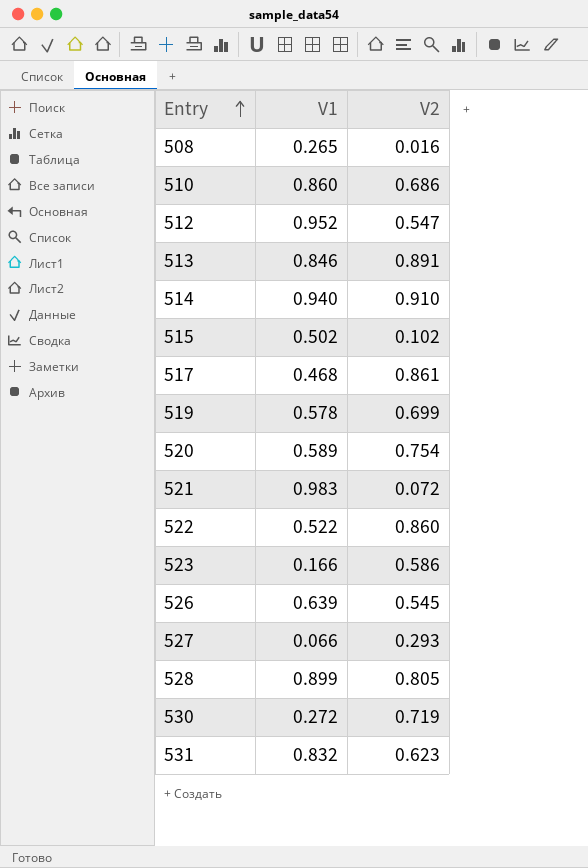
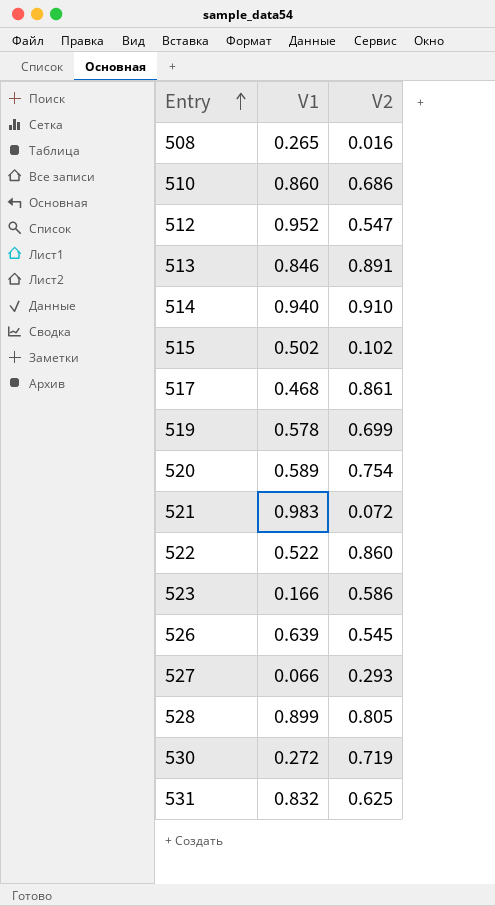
531 | V2: 0.623 -> 0.625

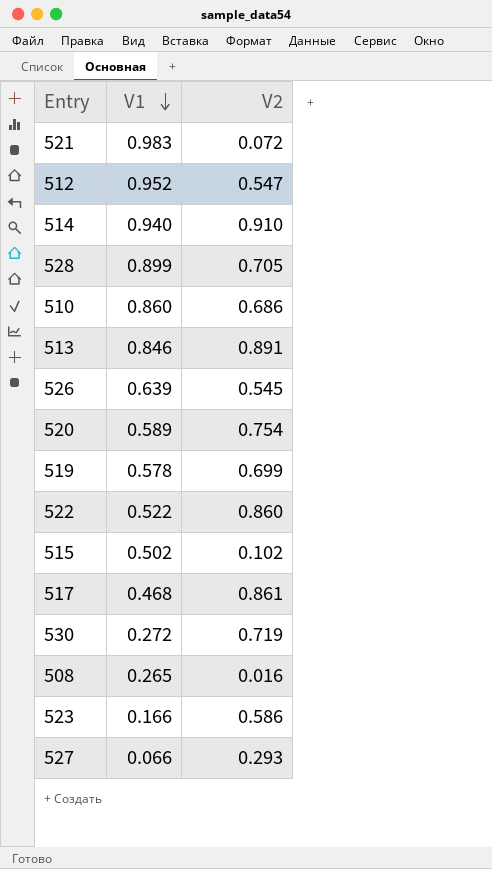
row order: Entry ascending -> V1 descending
row 531: 0.832 | 0.625 -> none
528 | V2: 0.805 -> 0.705

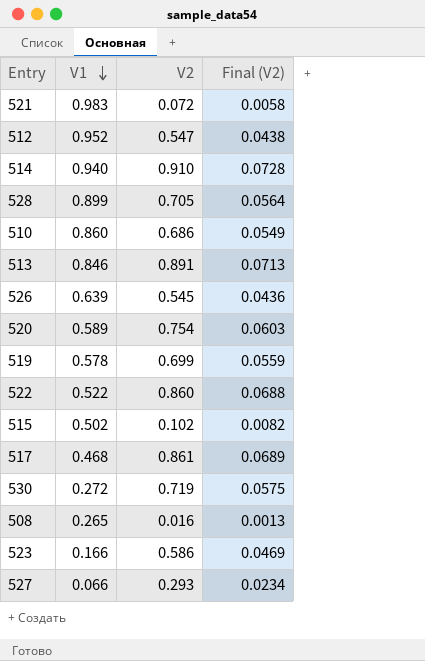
column Final (V2) | formula: none -> [V2] * 0.08

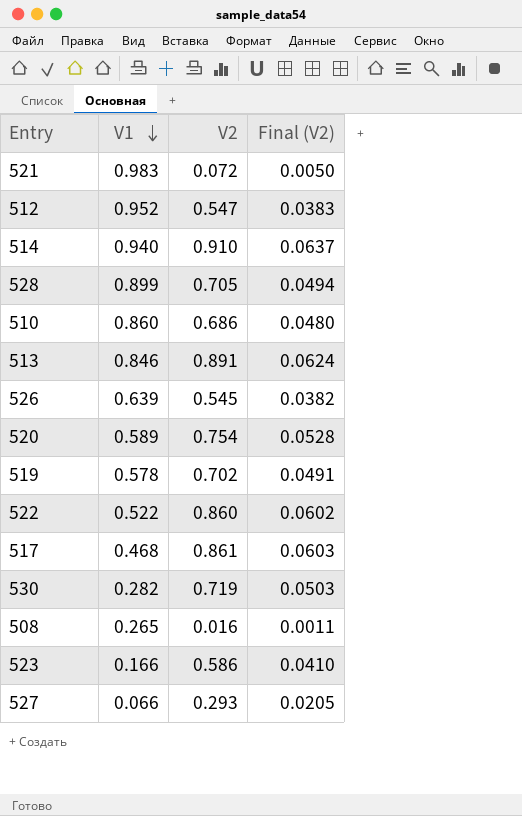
column Final (V2) | formula: [V2] * 0.08 -> [V2] * 0.07
row 515: 0.502 | 0.102 | 0.0082 -> none
519 | V2: 0.699 -> 0.702
530 | V1: 0.272 -> 0.282

